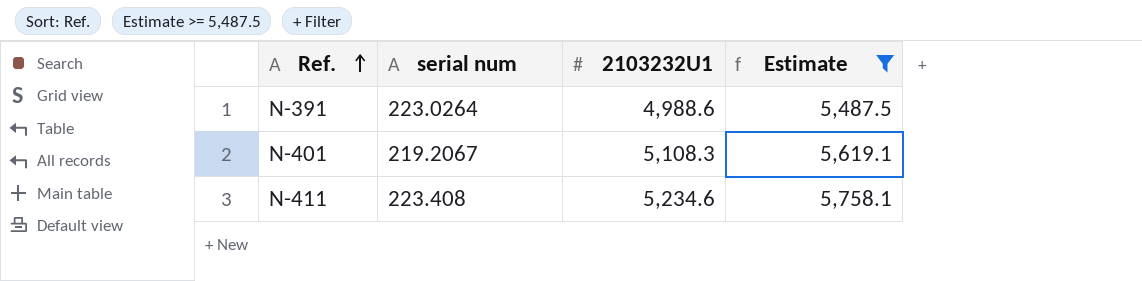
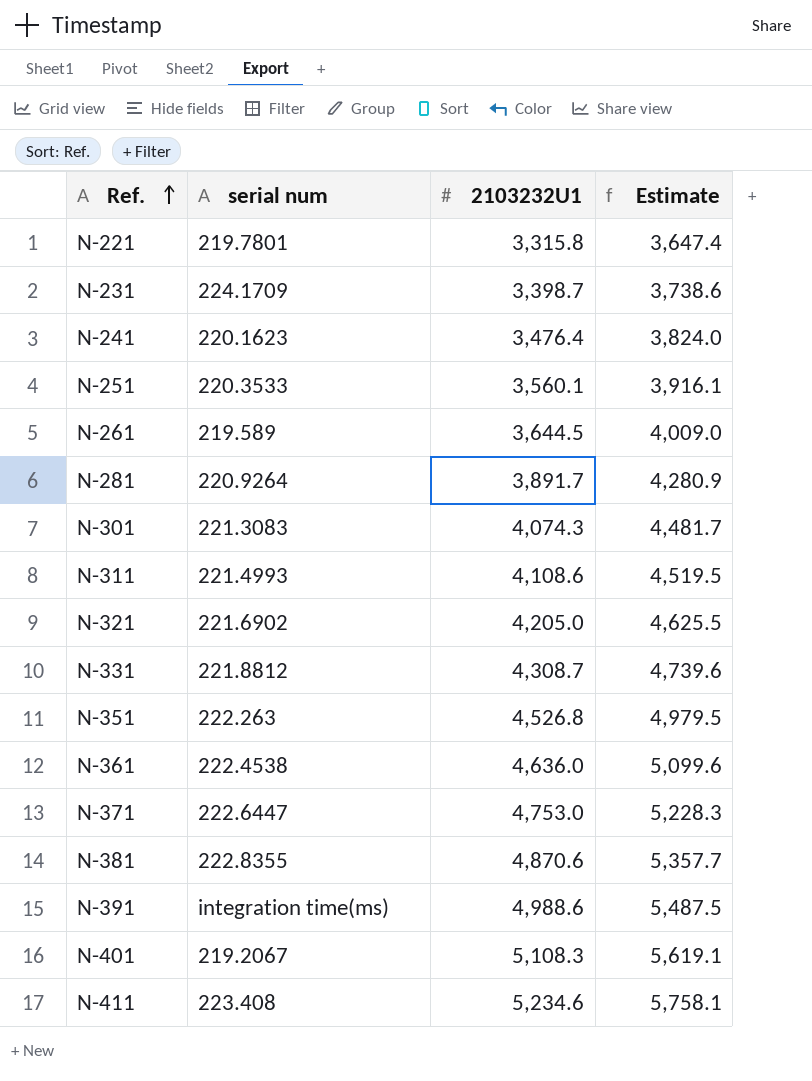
filter: Estimate >= 5,487.5 -> none
N-391 | serial num: 223.0264 -> integration time(ms)

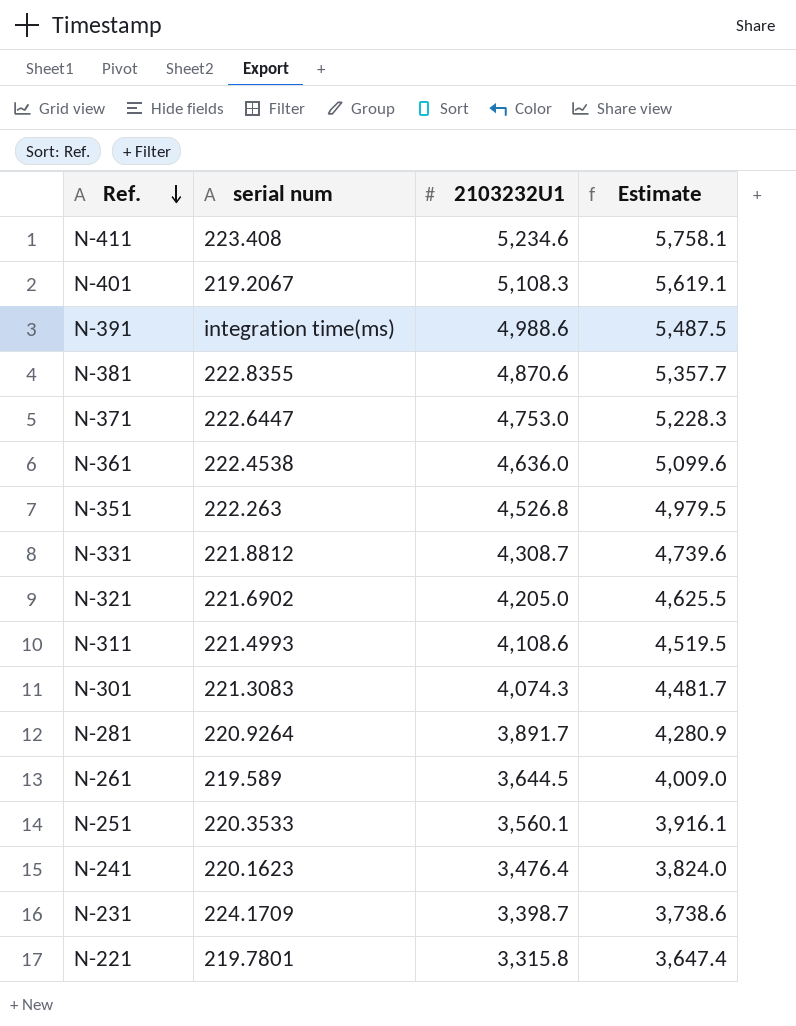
row order: Ref. ascending -> Ref. descending

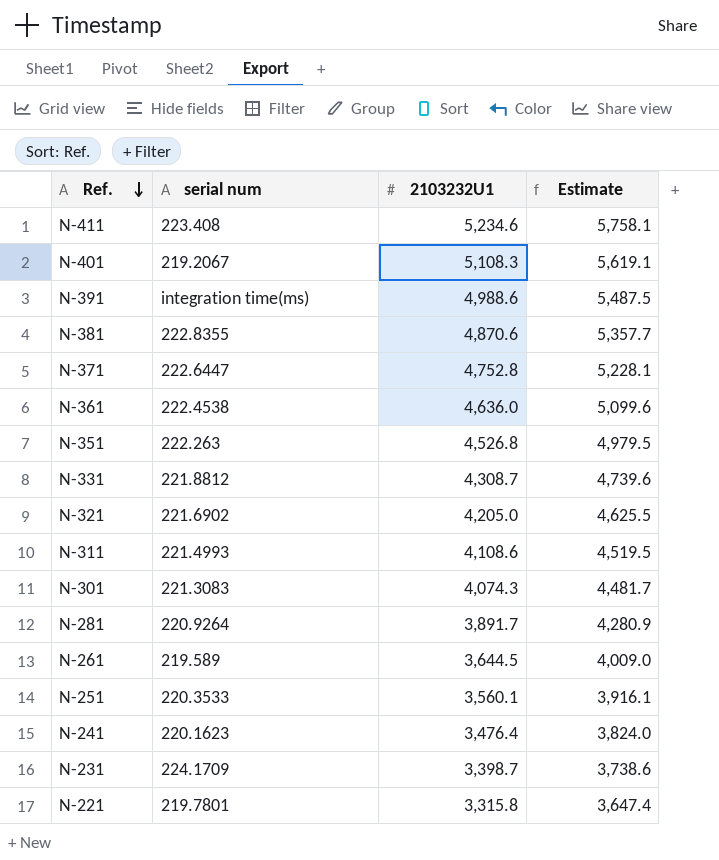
N-371 | 2103232U1: 4,753.0 -> 4,752.8
N-371 | Estimate: 5,228.3 -> 5,228.1

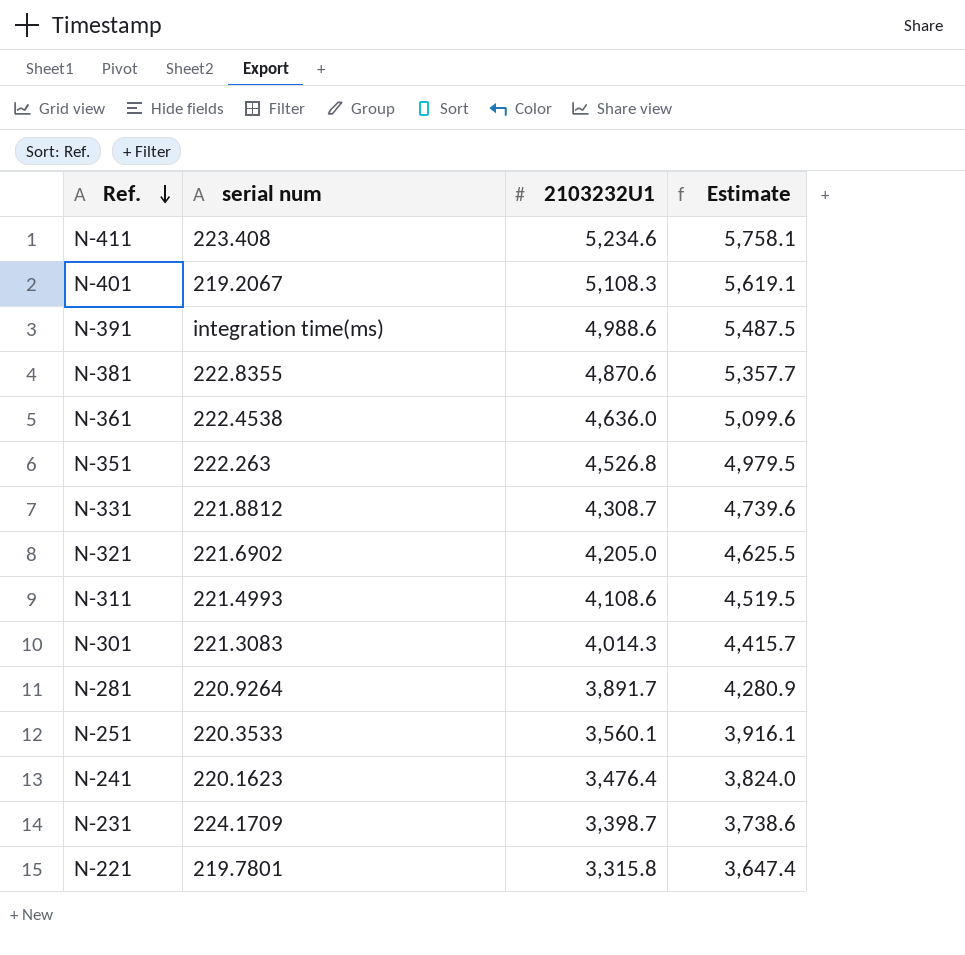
row N-371: 222.6447 | 4,752.8 | 5,228.1 -> none
row N-261: 219.589 | 3,644.5 | 4,009.0 -> none
N-301 | 2103232U1: 4,074.3 -> 4,014.3
N-301 | Estimate: 4,481.7 -> 4,415.7

